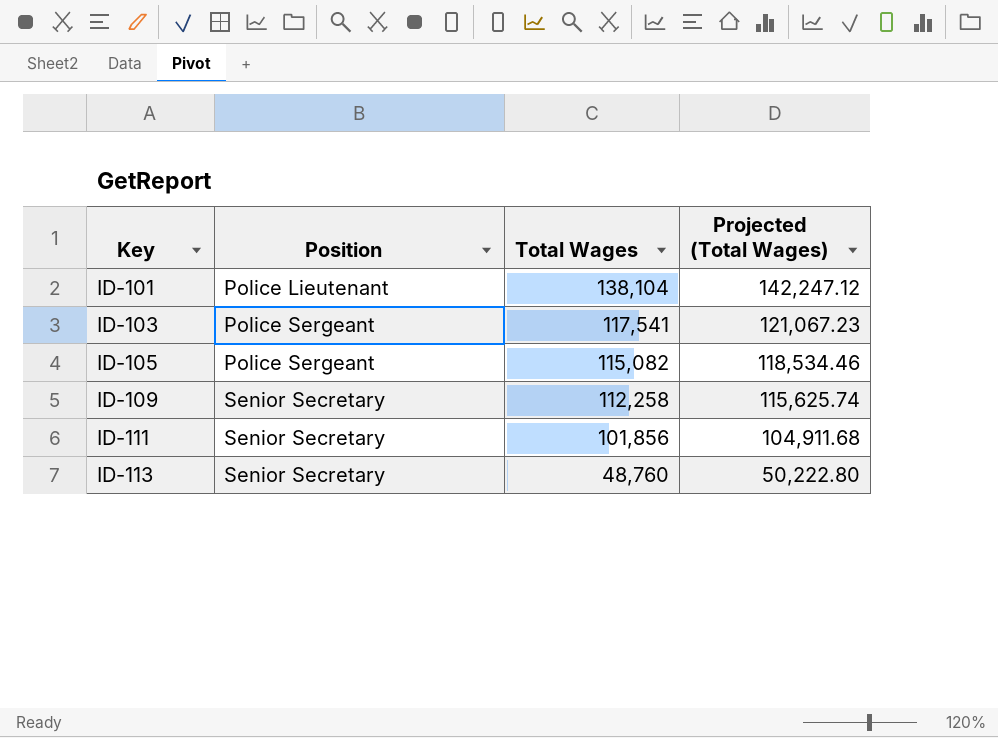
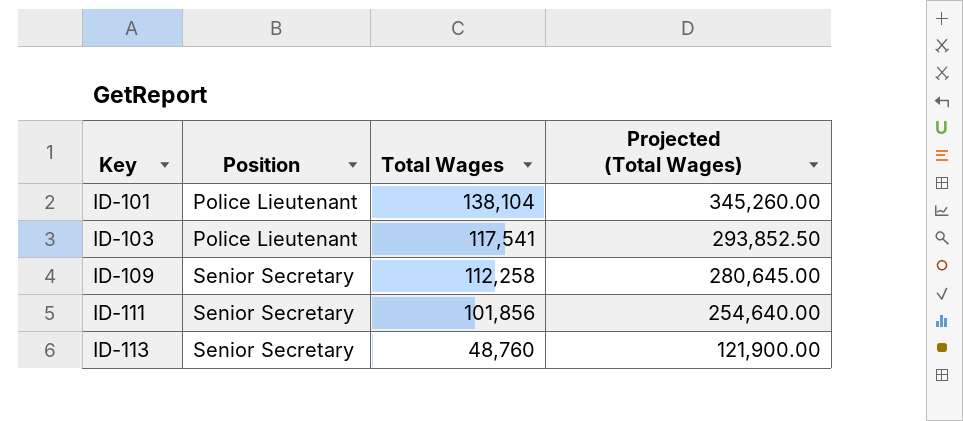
column Projected (Total Wages) | formula: [Total Wages] * 1.03 -> [Total Wages] * 2.5
row ID-105: Police Sergeant | 115,082 | 118,534.46 -> none
ID-103 | Position: Police Sergeant -> Police Lieutenant

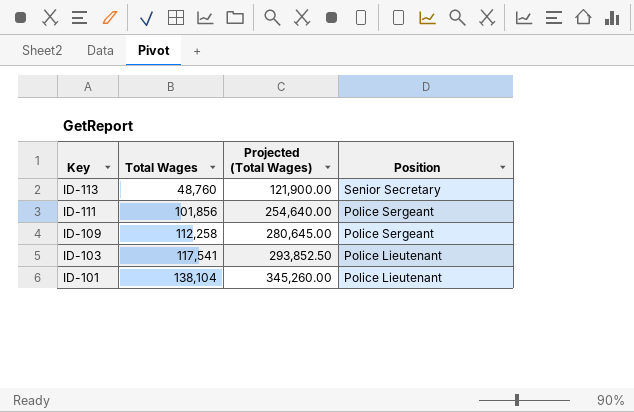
row order: Key ascending -> Key descending
column Position | position: 2 -> 4
ID-111 | Position: Senior Secretary -> Police Sergeant
ID-109 | Position: Senior Secretary -> Police Sergeant

